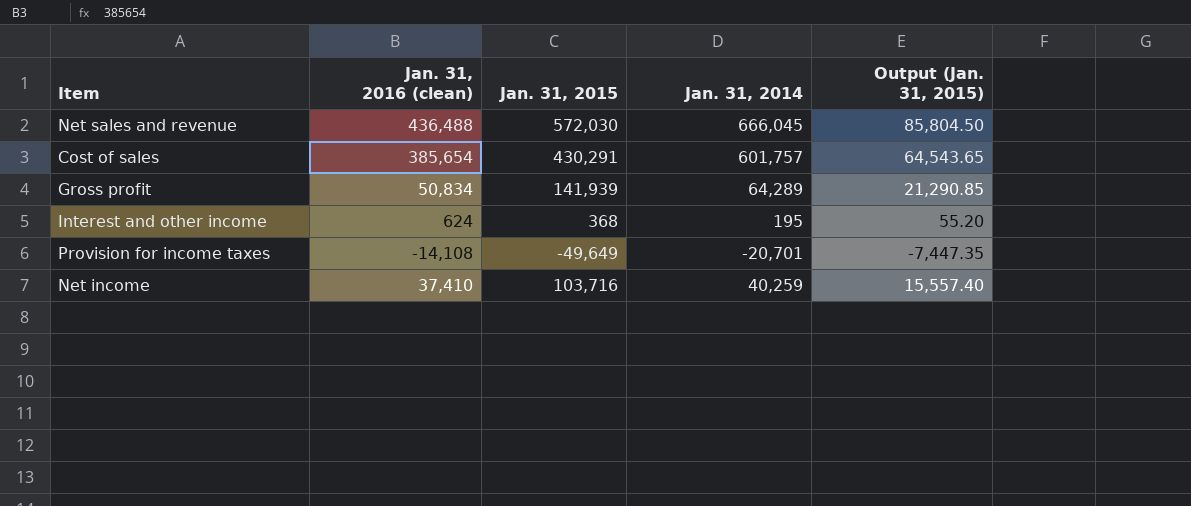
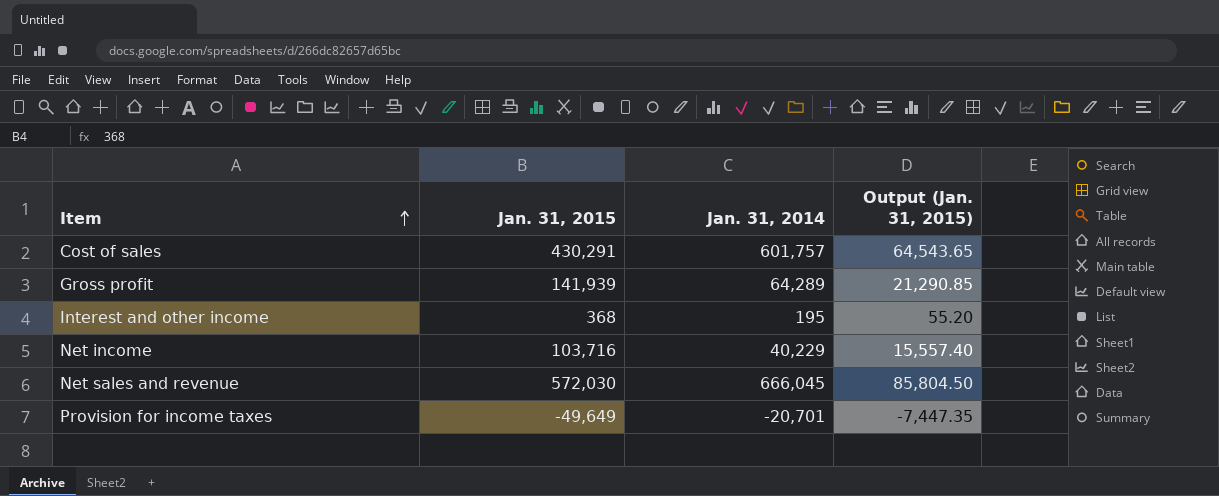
row order: none -> Item ascending
column Jan. 31, 2016 (clean) | position: 2 -> none
Net income | Jan. 31, 2014: 40,259 -> 40,229

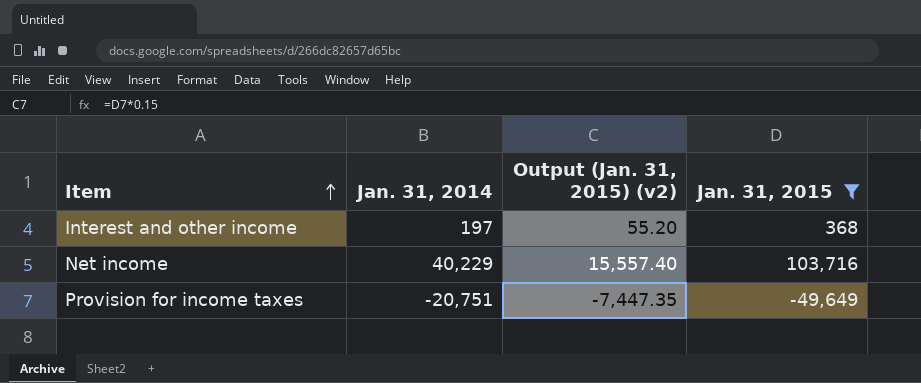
filter: none -> Jan. 31, 2015 <= 103,716
column name: Output (Jan. 31, 2015) -> Output (Jan. 31, 2015) (v2)
column Jan. 31, 2015 | position: 2 -> 4
Interest and other income | Jan. 31, 2014: 195 -> 197
Provision for income taxes | Jan. 31, 2014: -20,701 -> -20,751

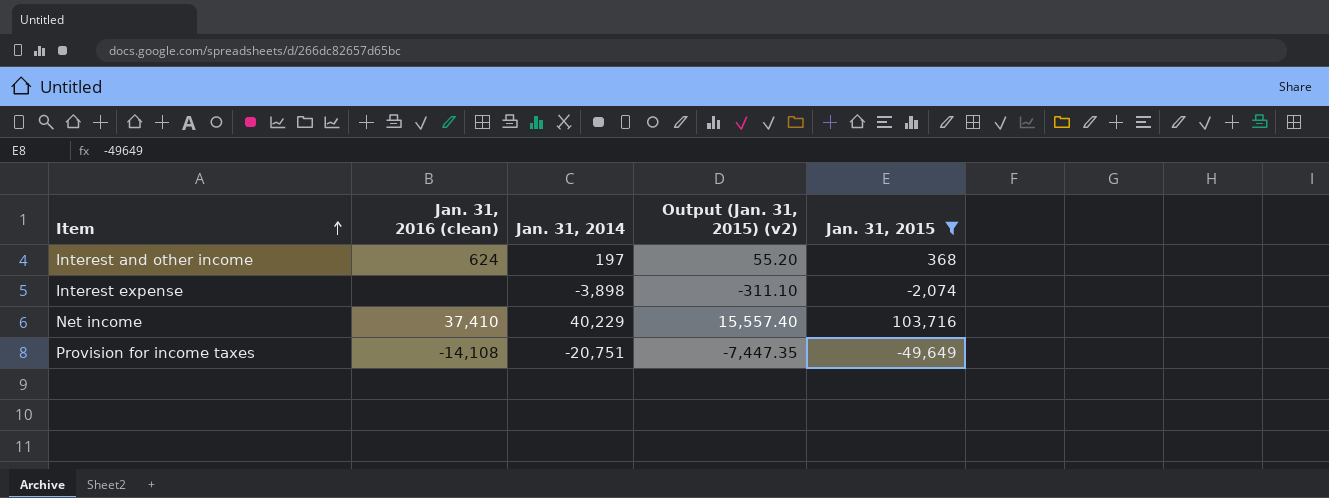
column Jan. 31, 2016 (clean) | position: none -> 2
row Interest expense: none -> none | -3,898 | -311.10 | -2,074

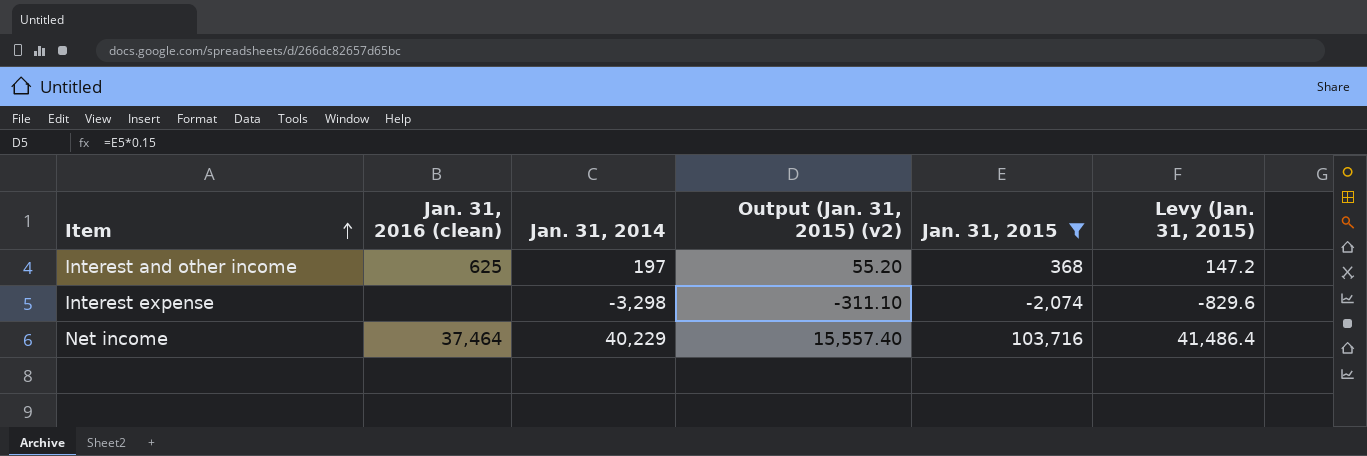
column Levy (Jan. 31, 2015) | formula: none -> [Jan. 31, 2015] * 0.4
row Provision for income taxes: -14,108 | -20,751 | -7,447.35 | -49,649 -> none
Interest and other income | Jan. 31, 2016 (clean): 624 -> 625
Interest expense | Jan. 31, 2014: -3,898 -> -3,298
Net income | Jan. 31, 2016 (clean): 37,410 -> 37,464

